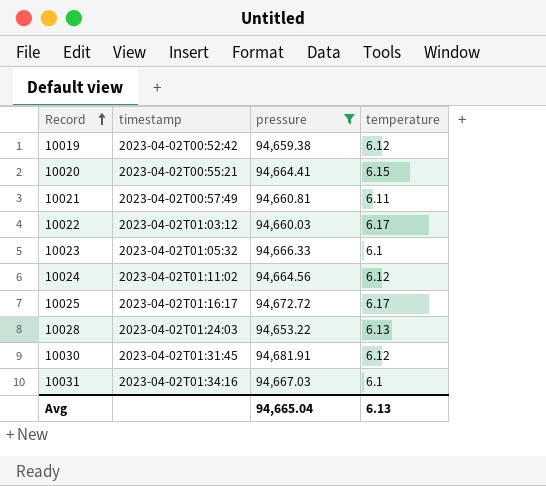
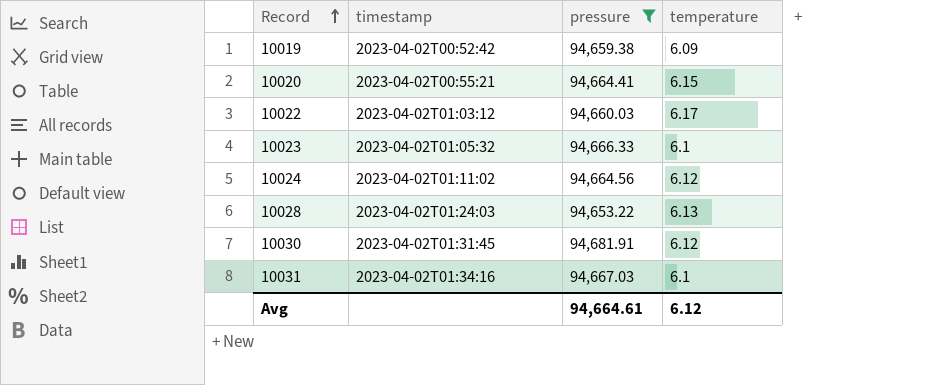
row 10021: 2023-04-02T00:57:49 | 94,660.81 | 6.11 -> none
row 10025: 2023-04-02T01:16:17 | 94,672.72 | 6.17 -> none
10019 | temperature: 6.12 -> 6.09
Avg | pressure: 94,665.04 -> 94,664.61
Avg | temperature: 6.13 -> 6.12

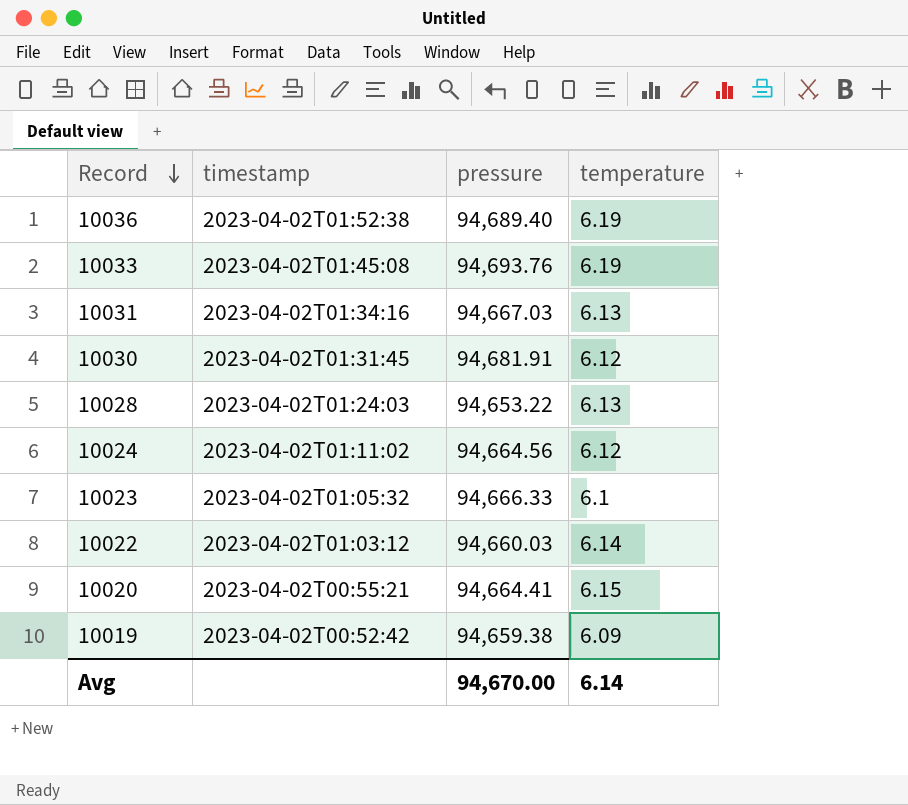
filter: pressure <= 94,681.91 -> none
row order: Record ascending -> Record descending
10031 | temperature: 6.1 -> 6.13
10022 | temperature: 6.17 -> 6.14
Avg | pressure: 94,664.61 -> 94,670.00
Avg | temperature: 6.12 -> 6.14

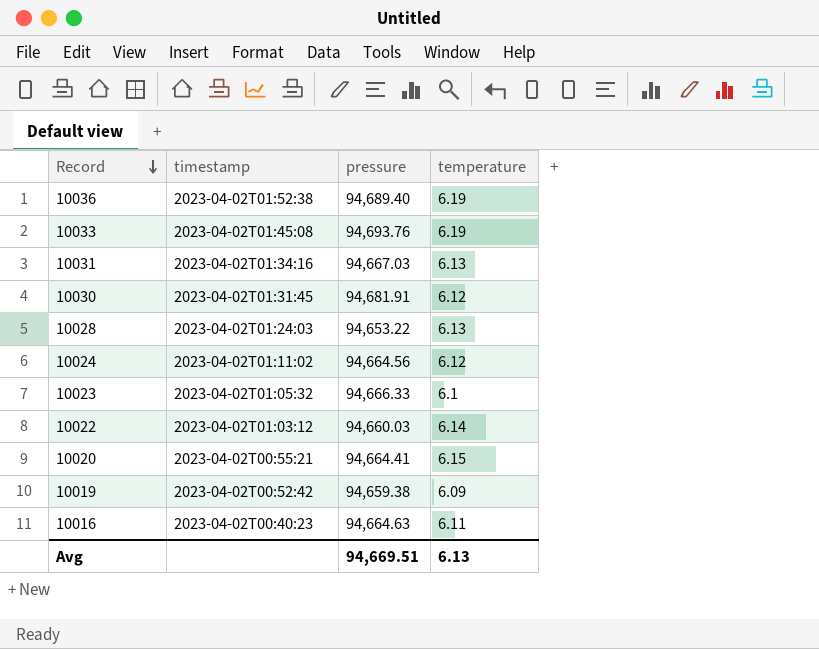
row 10016: none -> 2023-04-02T00:40:23 | 94,664.63 | 6.11
Avg | pressure: 94,670.00 -> 94,669.51
Avg | temperature: 6.14 -> 6.13

